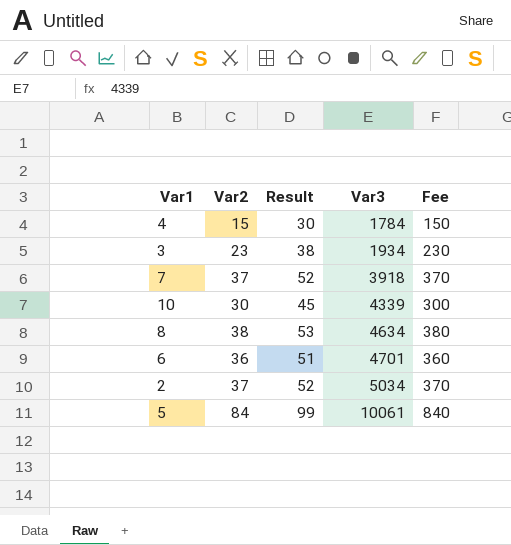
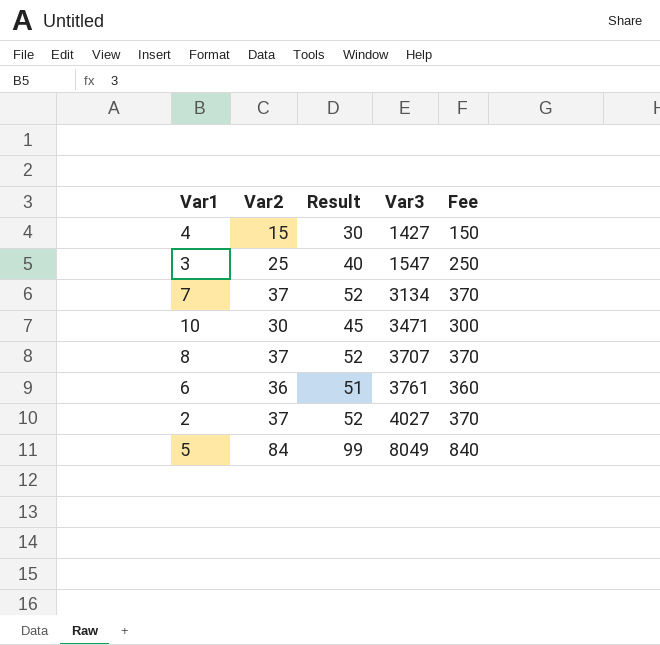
4 | Var3: 1784 -> 1427
3 | Var2: 23 -> 25
3 | Result: 38 -> 40
3 | Var3: 1934 -> 1547
3 | Fee: 230 -> 250
7 | Var3: 3918 -> 3134
10 | Var3: 4339 -> 3471
8 | Var2: 38 -> 37
8 | Result: 53 -> 52
8 | Var3: 4634 -> 3707
8 | Fee: 380 -> 370
6 | Var3: 4701 -> 3761
2 | Var3: 5034 -> 4027
5 | Var3: 10061 -> 8049

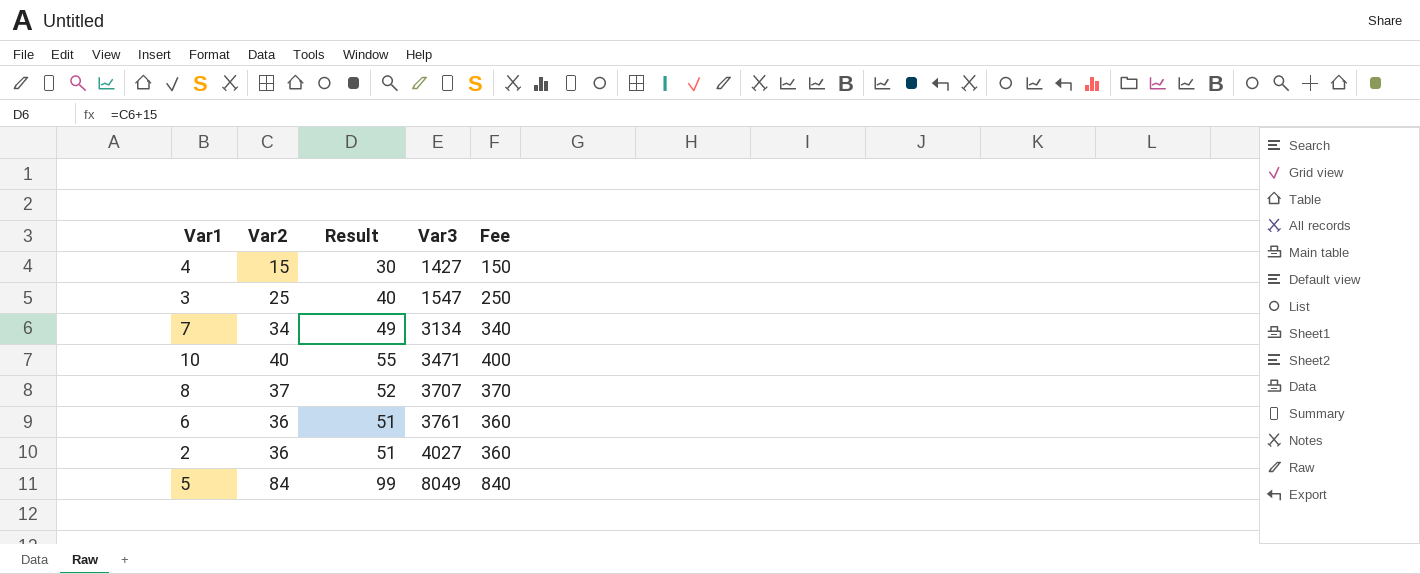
7 | Var2: 37 -> 34
7 | Result: 52 -> 49
7 | Fee: 370 -> 340
10 | Var2: 30 -> 40
10 | Result: 45 -> 55
10 | Fee: 300 -> 400
2 | Var2: 37 -> 36
2 | Result: 52 -> 51
2 | Fee: 370 -> 360

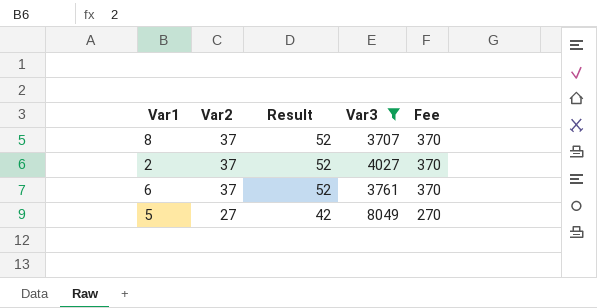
filter: none -> Var3 >= 3707
row order: Var3 ascending -> Var2 descending
2 | Var2: 36 -> 37
2 | Result: 51 -> 52
2 | Fee: 360 -> 370
6 | Var2: 36 -> 37
6 | Result: 51 -> 52
6 | Fee: 360 -> 370
5 | Var2: 84 -> 27
5 | Result: 99 -> 42
5 | Fee: 840 -> 270

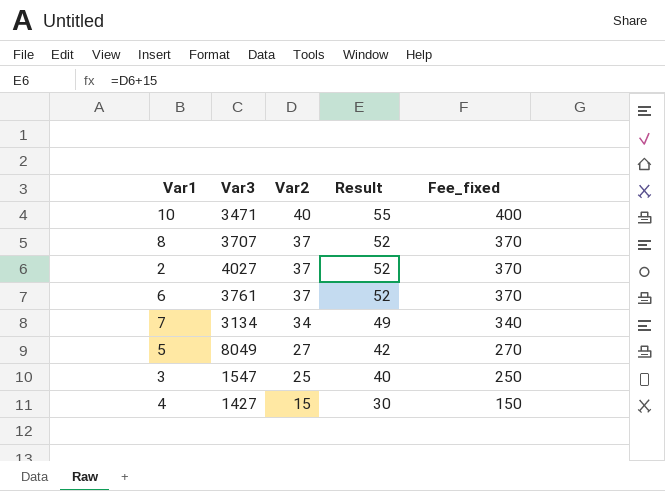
filter: Var3 >= 3707 -> none
column Var3 | position: 4 -> 2
column name: Fee -> Fee_fixed

